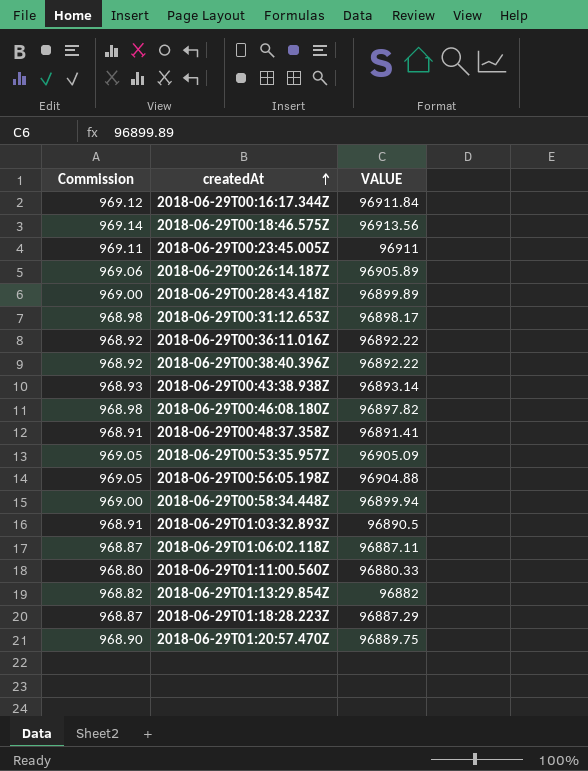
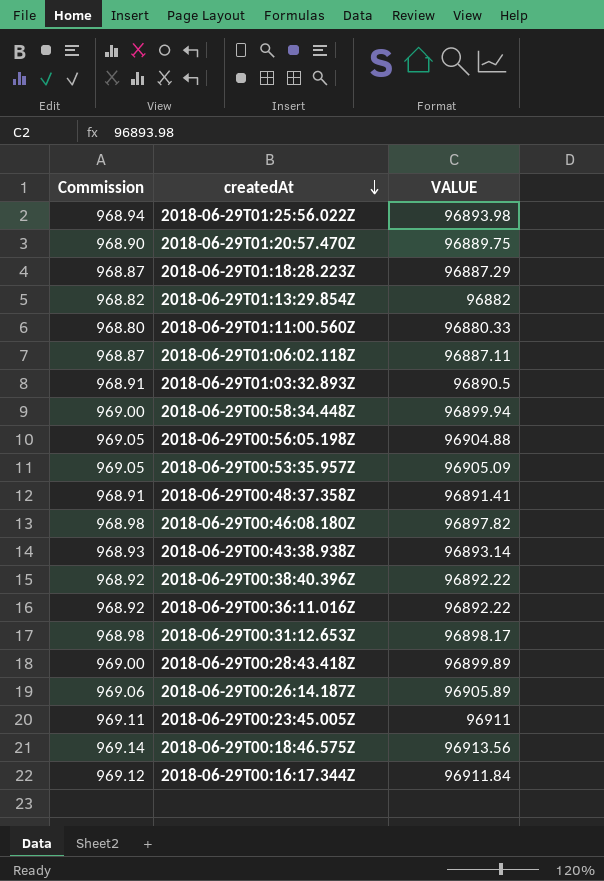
row order: createdAt ascending -> createdAt descending
row 2018-06-29T01:25:56.022Z: none -> 968.94 | 96893.98

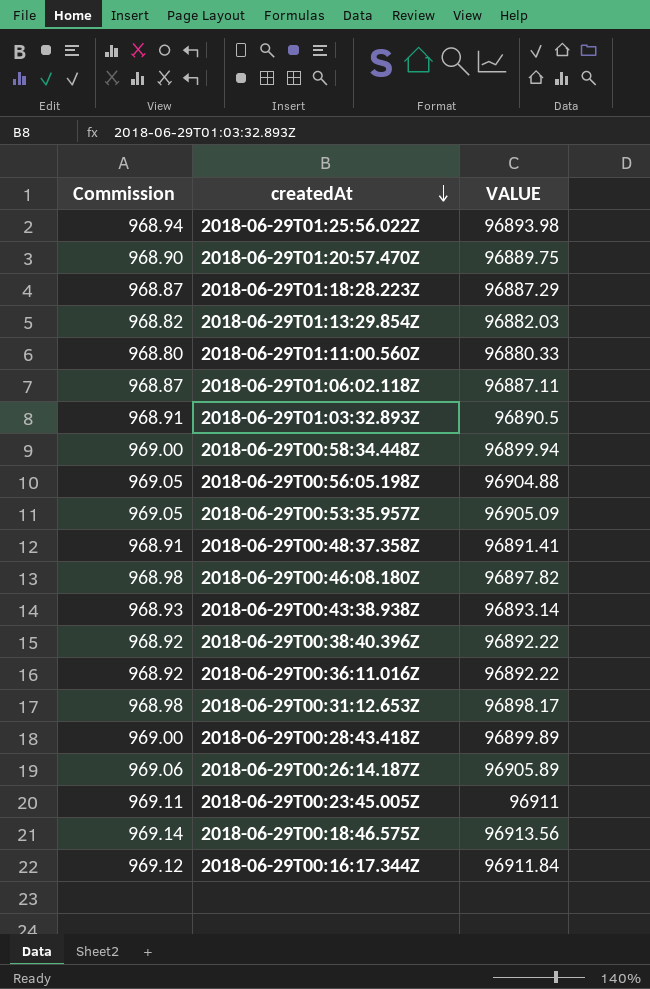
2018-06-29T01:13:29.854Z | VALUE: 96882 -> 96882.03

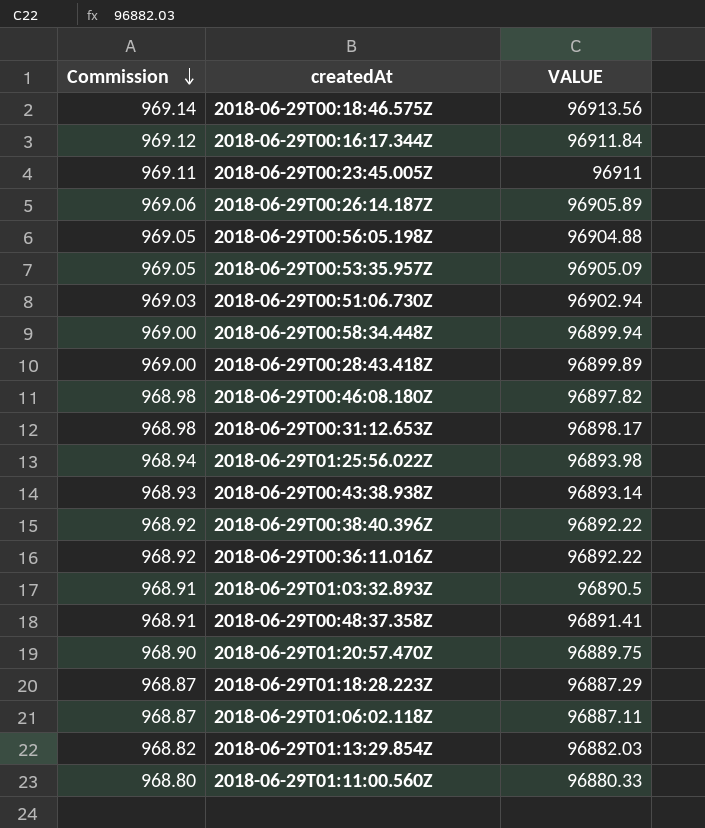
row order: createdAt descending -> Commission descending
row 2018-06-29T00:51:06.730Z: none -> 969.03 | 96902.94

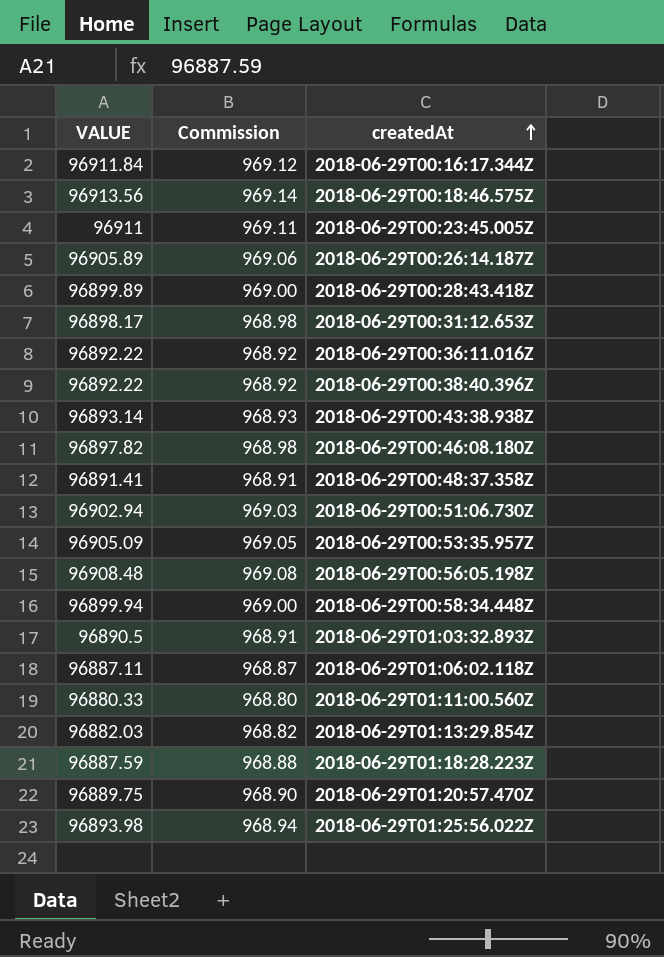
row order: Commission descending -> createdAt ascending
column VALUE | position: 3 -> 1
2018-06-29T00:56:05.198Z | VALUE: 96904.88 -> 96908.48
2018-06-29T00:56:05.198Z | Commission: 969.05 -> 969.08
2018-06-29T01:18:28.223Z | VALUE: 96887.29 -> 96887.59
2018-06-29T01:18:28.223Z | Commission: 968.87 -> 968.88

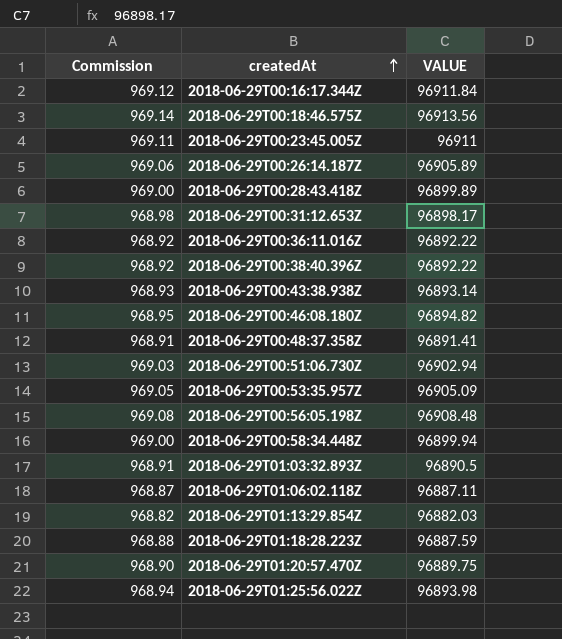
column VALUE | position: 1 -> 3
row 2018-06-29T01:11:00.560Z: 96880.33 | 968.80 -> none
2018-06-29T00:46:08.180Z | Commission: 968.98 -> 968.95
2018-06-29T00:46:08.180Z | VALUE: 96897.82 -> 96894.82

